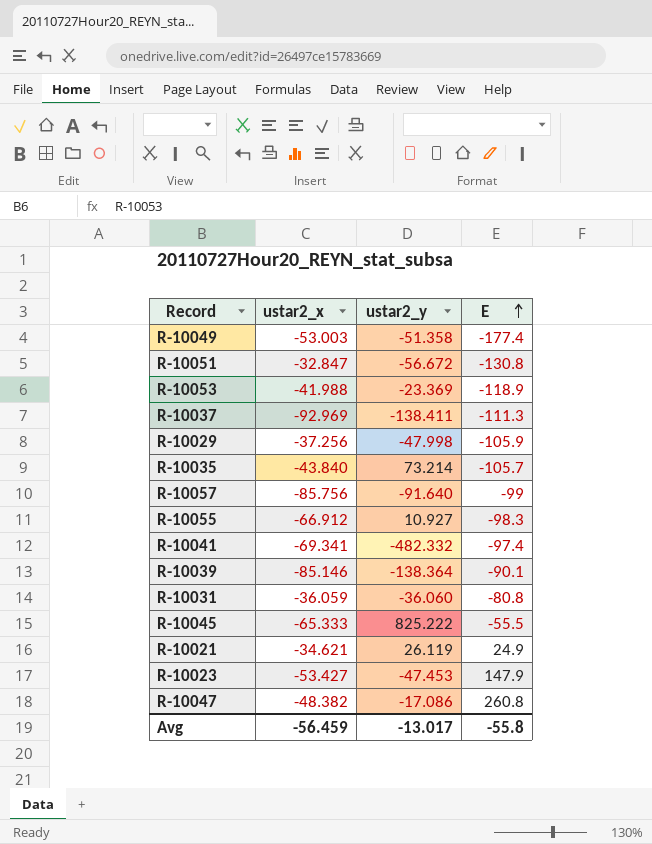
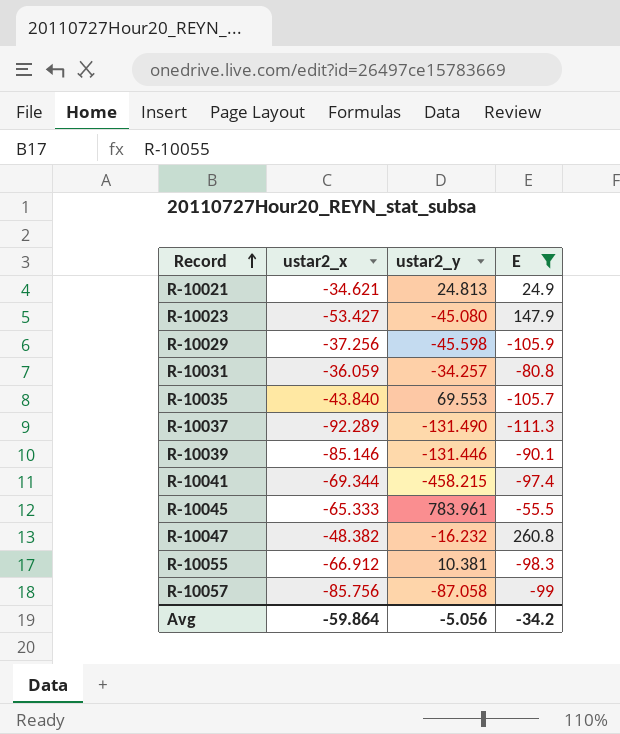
filter: none -> E >= -111.3
row order: E ascending -> Record ascending
R-10021 | ustar2_y: 26.119 -> 24.813
R-10023 | ustar2_y: -47.453 -> -45.080
R-10029 | ustar2_y: -47.998 -> -45.598
R-10031 | ustar2_y: -36.060 -> -34.257
R-10035 | ustar2_y: 73.214 -> 69.553
R-10037 | ustar2_x: -92.969 -> -92.289
R-10037 | ustar2_y: -138.411 -> -131.490
R-10039 | ustar2_y: -138.364 -> -131.446
R-10041 | ustar2_x: -69.341 -> -69.344
R-10041 | ustar2_y: -482.332 -> -458.215
R-10045 | ustar2_y: 825.222 -> 783.961
R-10047 | ustar2_y: -17.086 -> -16.232
R-10055 | ustar2_y: 10.927 -> 10.381
R-10057 | ustar2_y: -91.640 -> -87.058
Avg | ustar2_x: -56.459 -> -59.864
Avg | ustar2_y: -13.017 -> -5.056
Avg | E: -55.8 -> -34.2

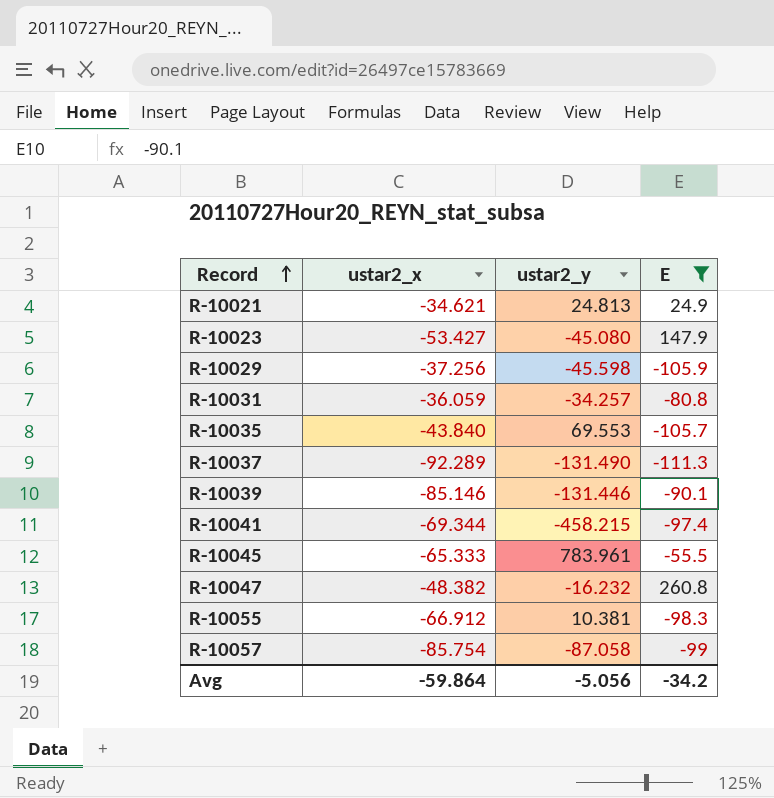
R-10057 | ustar2_x: -85.756 -> -85.754

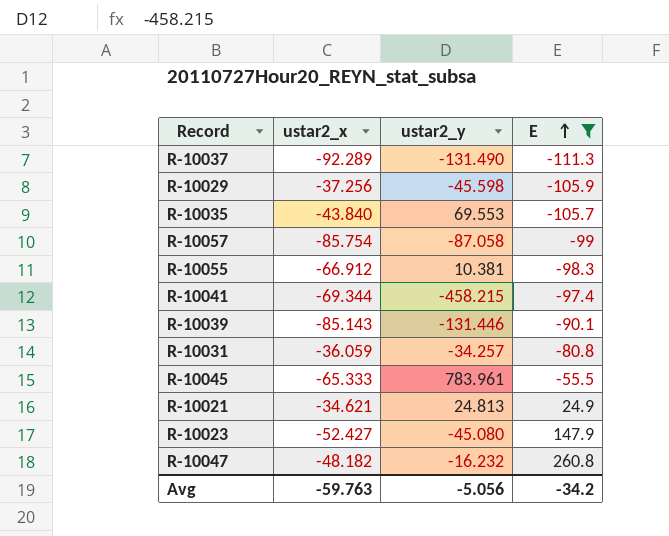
row order: Record ascending -> E ascending
R-10039 | ustar2_x: -85.146 -> -85.143
R-10023 | ustar2_x: -53.427 -> -52.427
R-10047 | ustar2_x: -48.382 -> -48.182
Avg | ustar2_x: -59.864 -> -59.763

